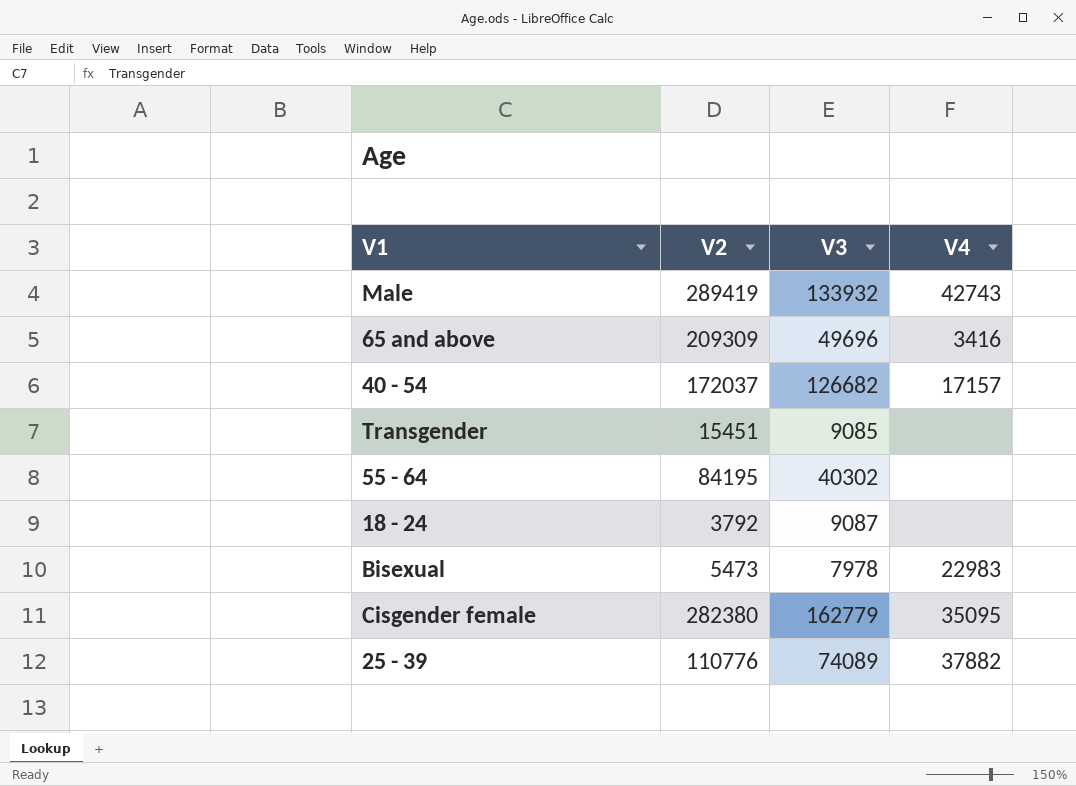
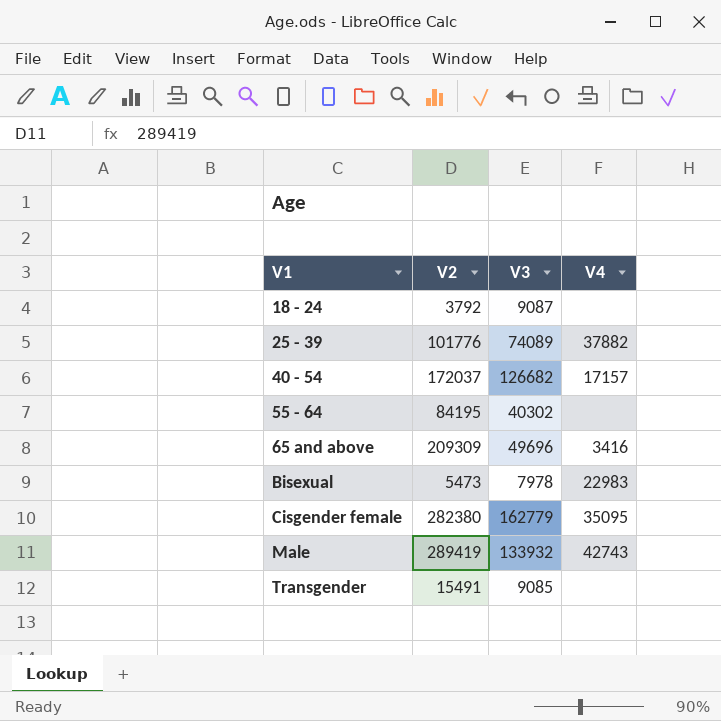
row order: none -> V1 ascending
25 - 39 | V2: 110776 -> 101776
Transgender | V2: 15451 -> 15491

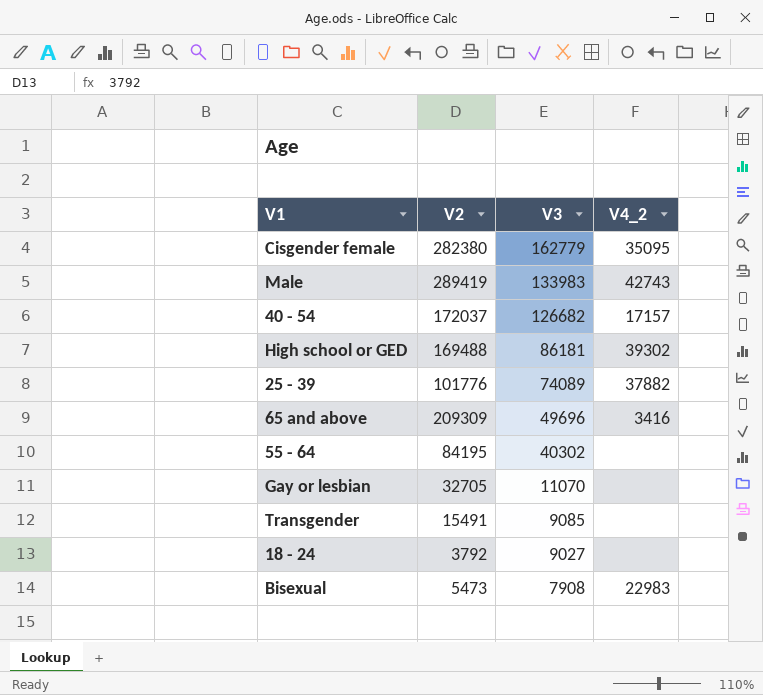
row order: V1 ascending -> V3 descending
column name: V4 -> V4_2
Male | V3: 133932 -> 133983
row High school or GED: none -> 169488 | 86181 | 39302
row Gay or lesbian: none -> 32705 | 11070 | none
18 - 24 | V3: 9087 -> 9027
Bisexual | V3: 7978 -> 7908

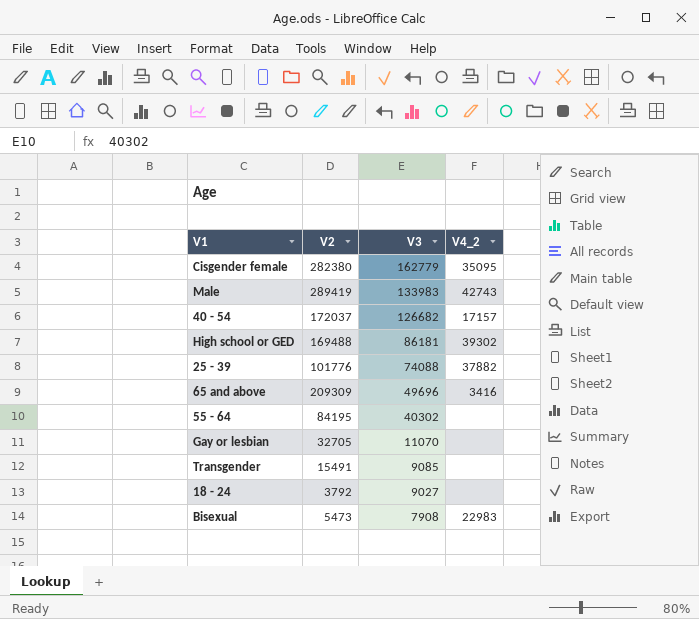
25 - 39 | V3: 74089 -> 74088

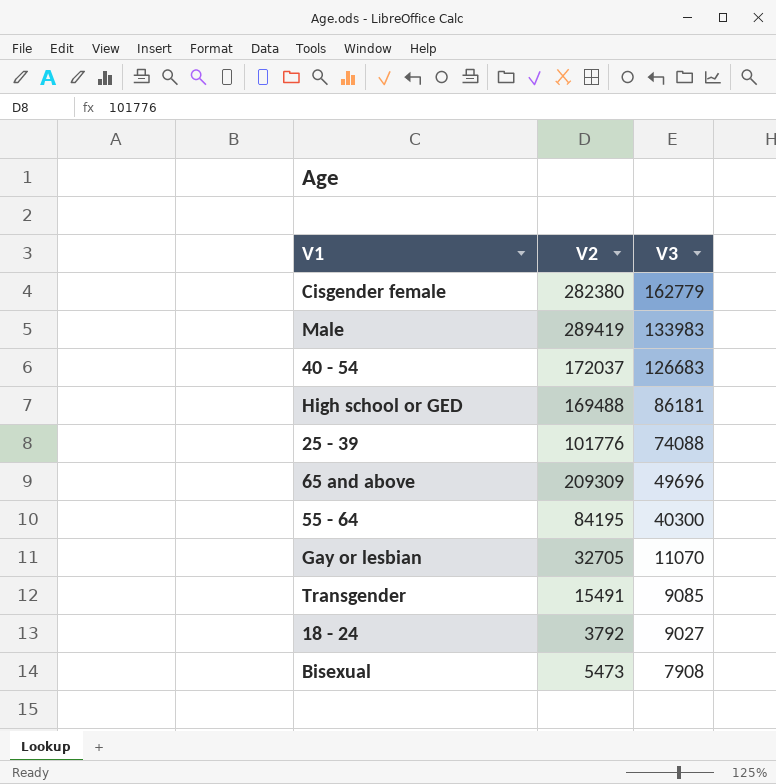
column V4_2 | position: 4 -> none
40 - 54 | V3: 126682 -> 126683
55 - 64 | V3: 40302 -> 40300

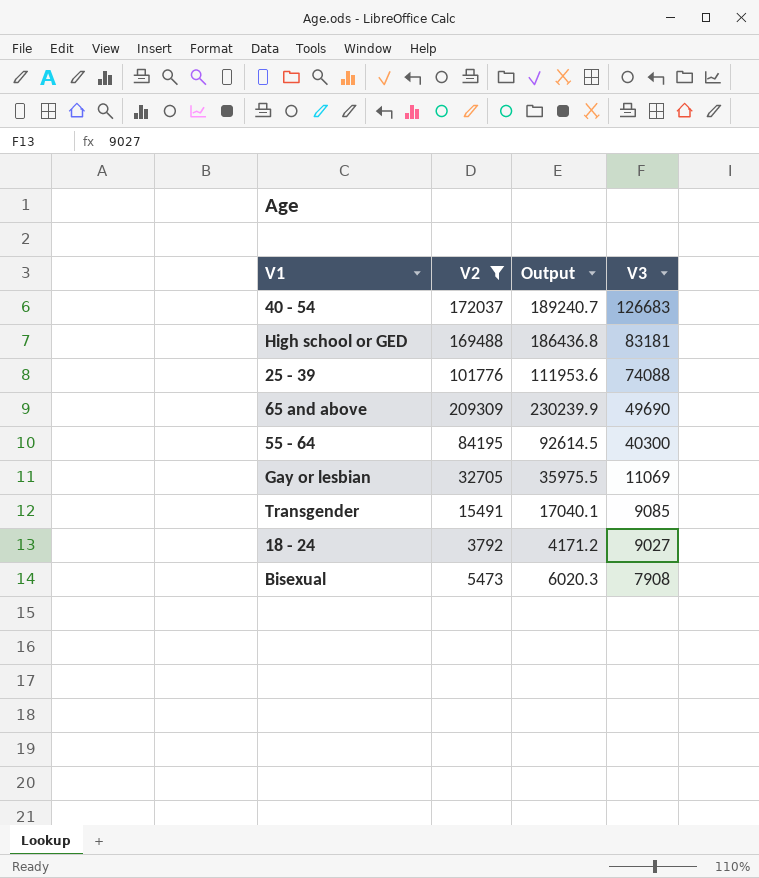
filter: none -> V2 <= 209309
column Output | formula: none -> [V2] * 1.1
High school or GED | V3: 86181 -> 83181
65 and above | V3: 49696 -> 49690
Gay or lesbian | V3: 11070 -> 11069

